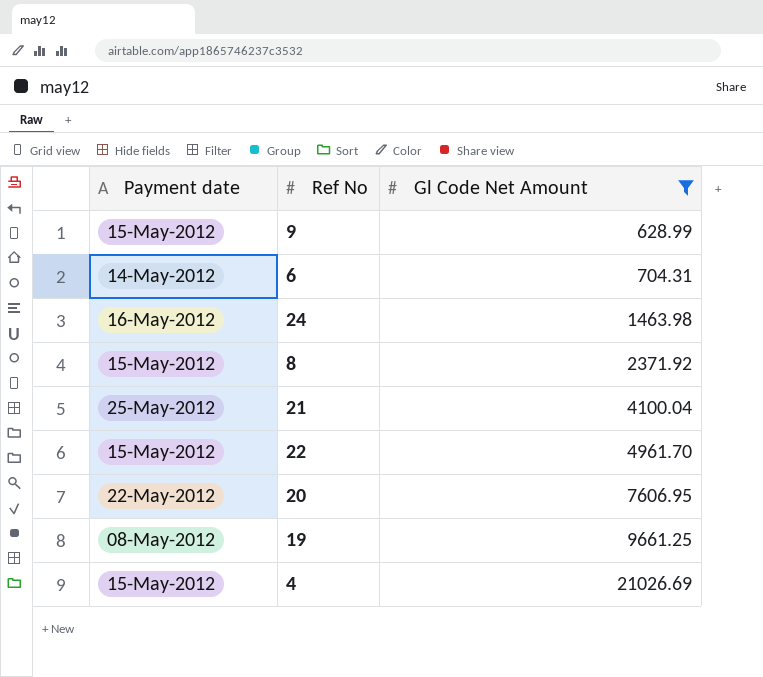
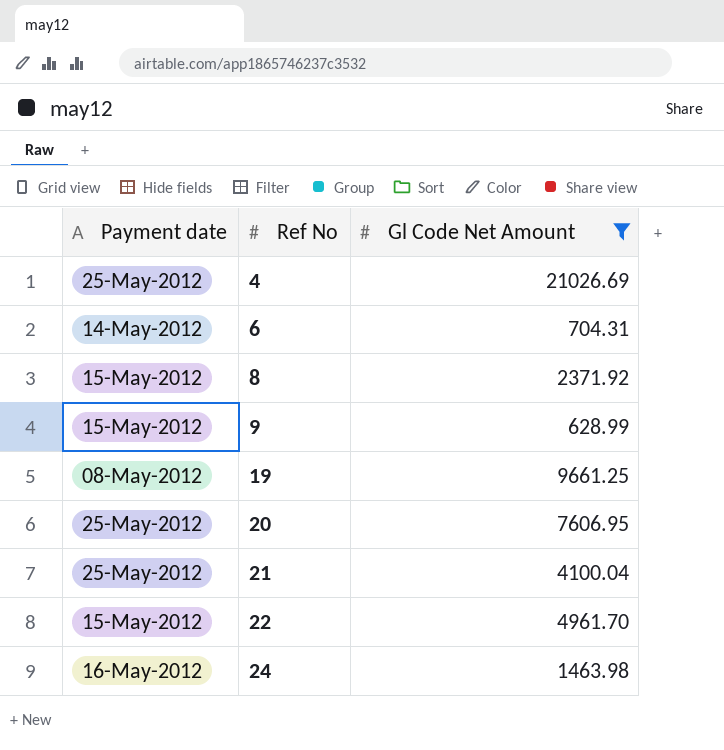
row order: Gl Code Net Amount ascending -> Ref No ascending
4 | Payment date: 15-May-2012 -> 25-May-2012
20 | Payment date: 22-May-2012 -> 25-May-2012

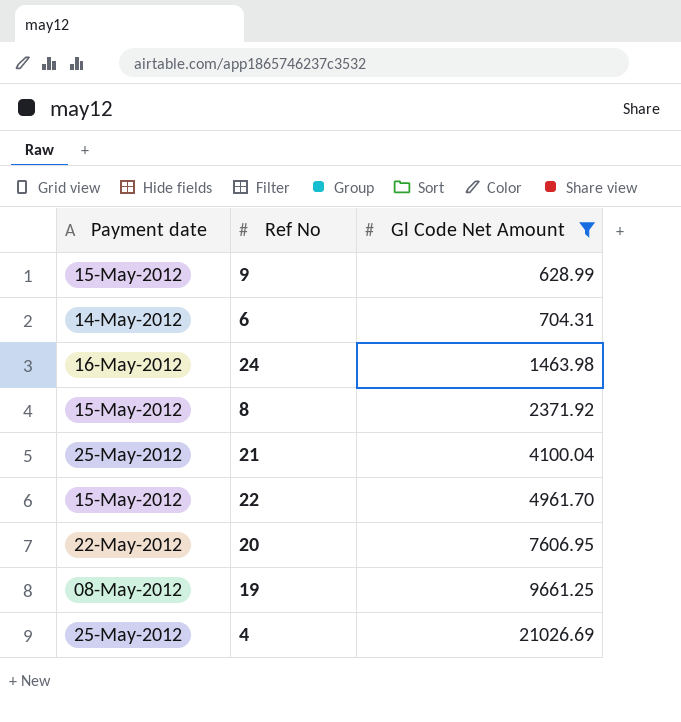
row order: Ref No ascending -> Gl Code Net Amount ascending
20 | Payment date: 25-May-2012 -> 22-May-2012

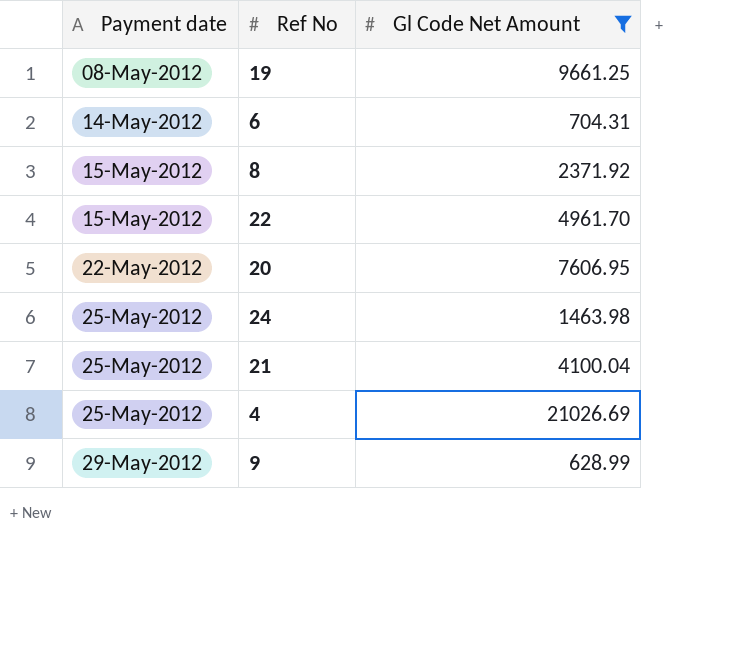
row order: Gl Code Net Amount ascending -> Payment date ascending
24 | Payment date: 16-May-2012 -> 25-May-2012
9 | Payment date: 15-May-2012 -> 29-May-2012

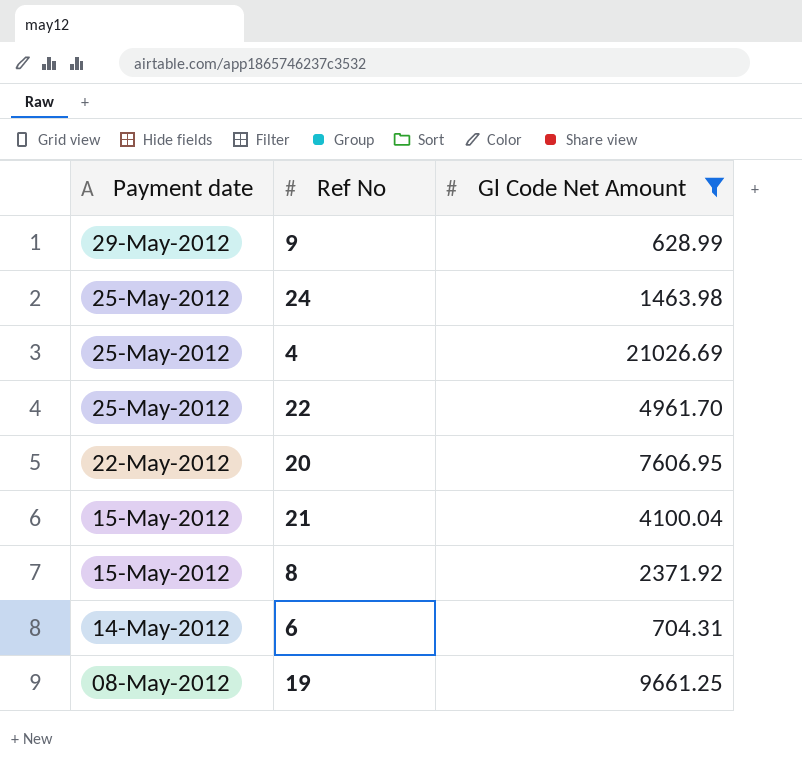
row order: Payment date ascending -> Payment date descending
22 | Payment date: 15-May-2012 -> 25-May-2012
21 | Payment date: 25-May-2012 -> 15-May-2012

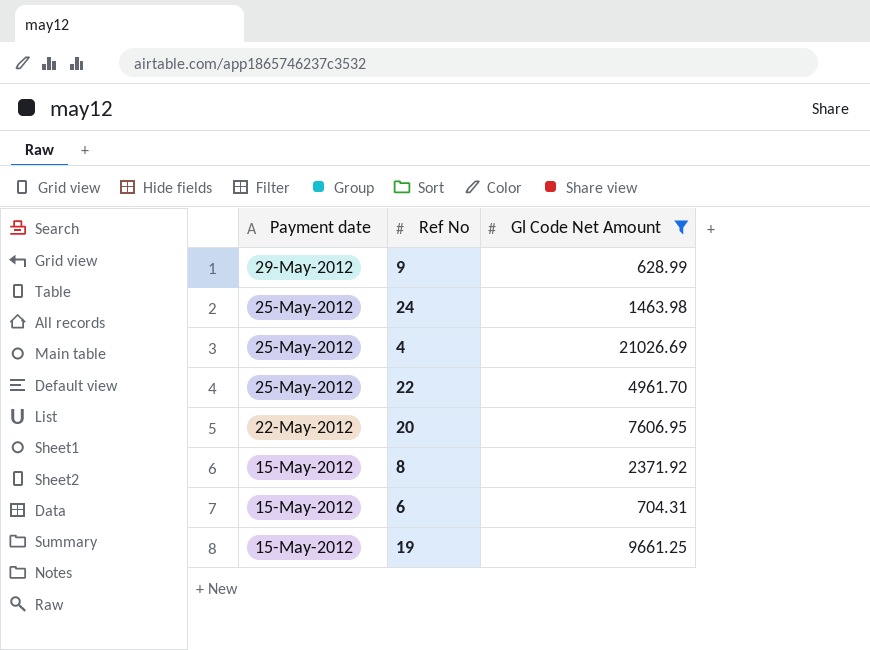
row 21: 15-May-2012 | 4100.04 -> none
6 | Payment date: 14-May-2012 -> 15-May-2012
19 | Payment date: 08-May-2012 -> 15-May-2012

